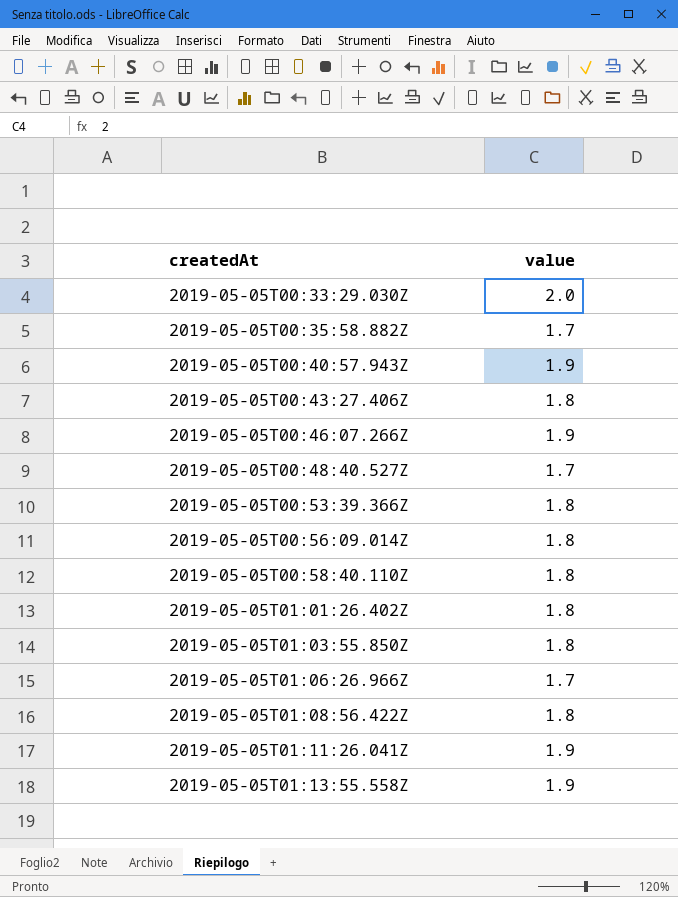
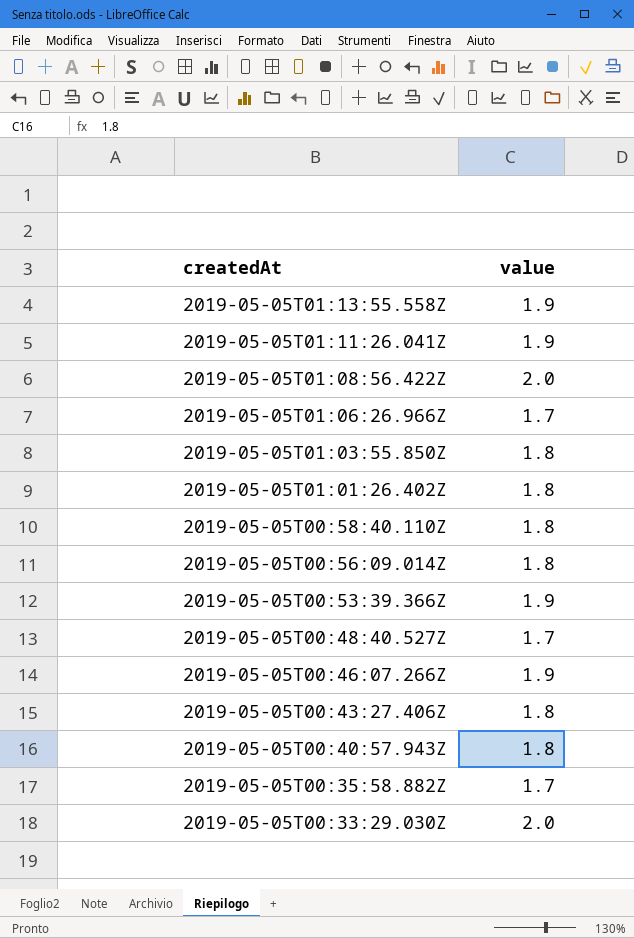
row order: createdAt ascending -> createdAt descending
2019-05-05T01:08:56.422Z | value: 1.8 -> 2.0
2019-05-05T00:53:39.366Z | value: 1.8 -> 1.9
2019-05-05T00:40:57.943Z | value: 1.9 -> 1.8

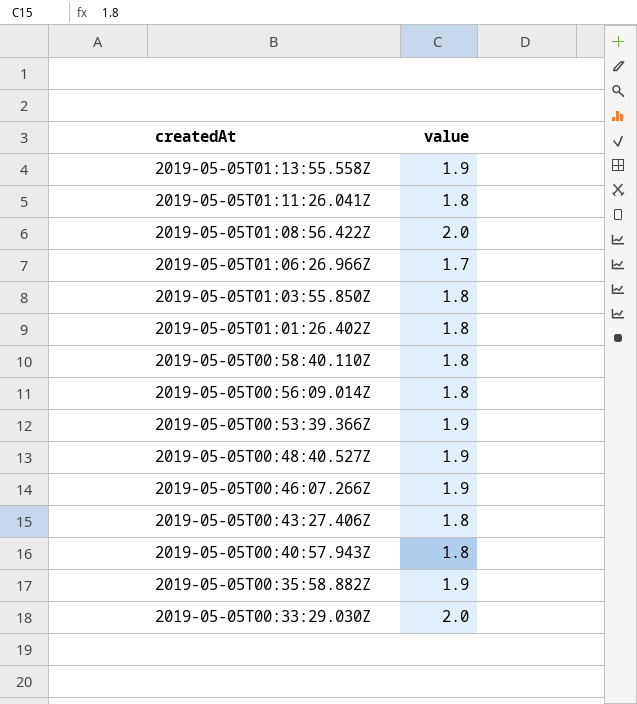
2019-05-05T01:11:26.041Z | value: 1.9 -> 1.8
2019-05-05T00:48:40.527Z | value: 1.7 -> 1.9
2019-05-05T00:35:58.882Z | value: 1.7 -> 1.9

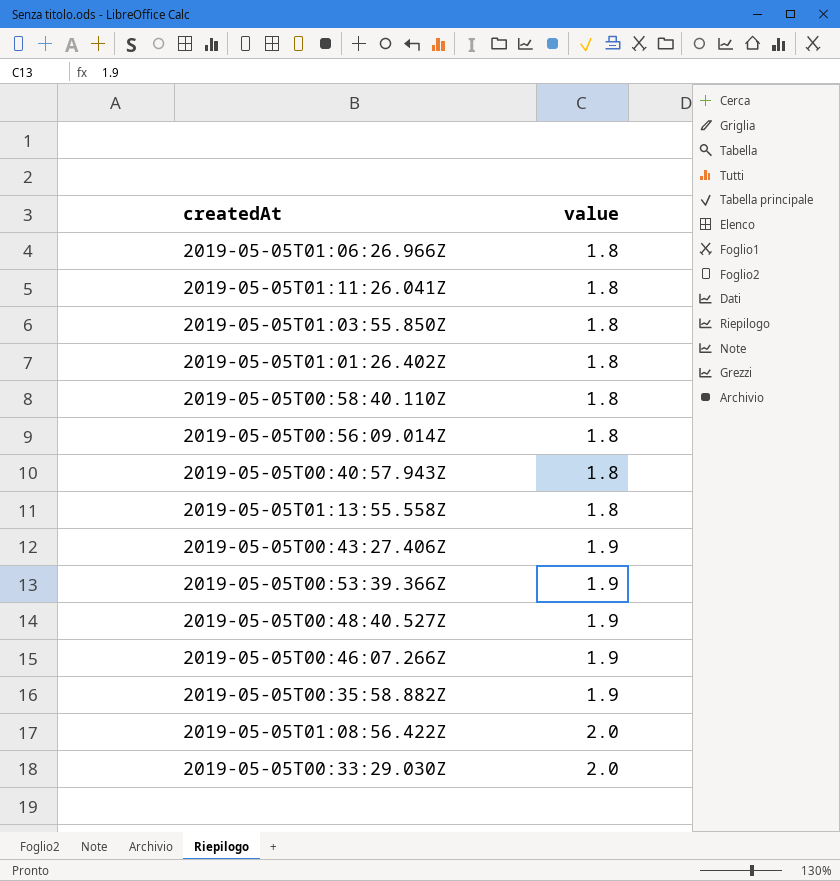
row order: createdAt descending -> value ascending
2019-05-05T01:06:26.966Z | value: 1.7 -> 1.8
2019-05-05T01:13:55.558Z | value: 1.9 -> 1.8
2019-05-05T00:43:27.406Z | value: 1.8 -> 1.9

